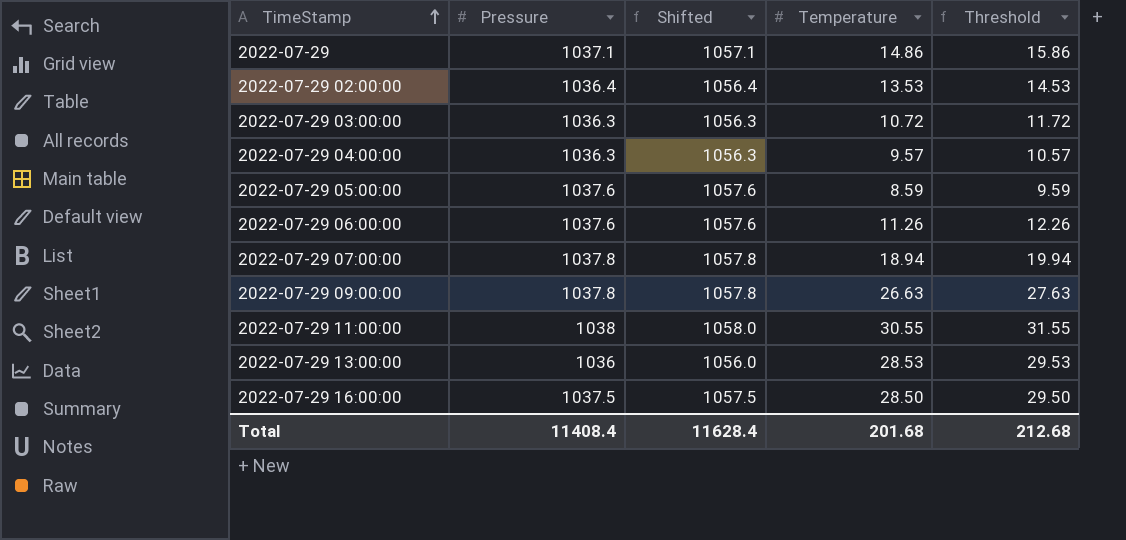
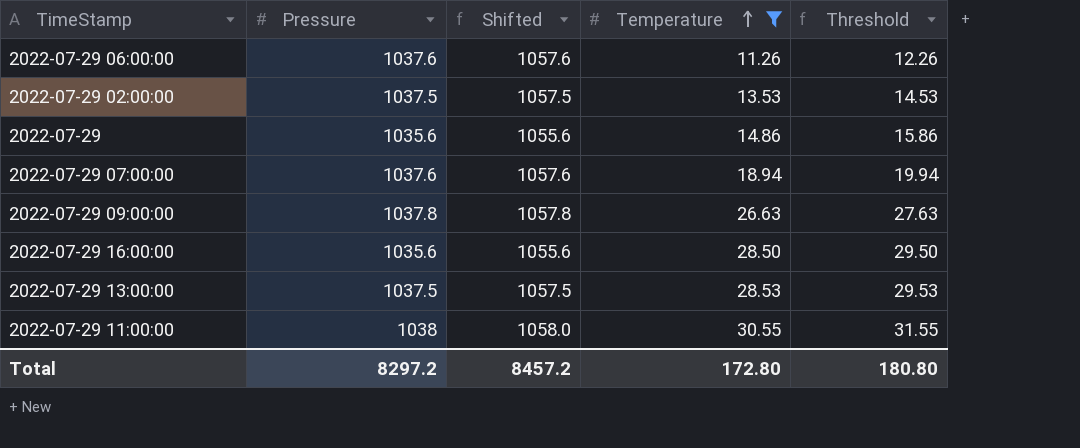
filter: none -> Temperature >= 11.26
row order: TimeStamp ascending -> Temperature ascending
2022-07-29 02:00:00 | Pressure: 1036.4 -> 1037.5
2022-07-29 02:00:00 | Shifted: 1056.4 -> 1057.5
2022-07-29 | Pressure: 1037.1 -> 1035.6
2022-07-29 | Shifted: 1057.1 -> 1055.6
2022-07-29 07:00:00 | Pressure: 1037.8 -> 1037.6
2022-07-29 07:00:00 | Shifted: 1057.8 -> 1057.6
2022-07-29 16:00:00 | Pressure: 1037.5 -> 1035.6
2022-07-29 16:00:00 | Shifted: 1057.5 -> 1055.6
2022-07-29 13:00:00 | Pressure: 1036 -> 1037.5
2022-07-29 13:00:00 | Shifted: 1056.0 -> 1057.5
Total | Pressure: 11408.4 -> 8297.2
Total | Shifted: 11628.4 -> 8457.2
Total | Temperature: 201.68 -> 172.80
Total | Threshold: 212.68 -> 180.80

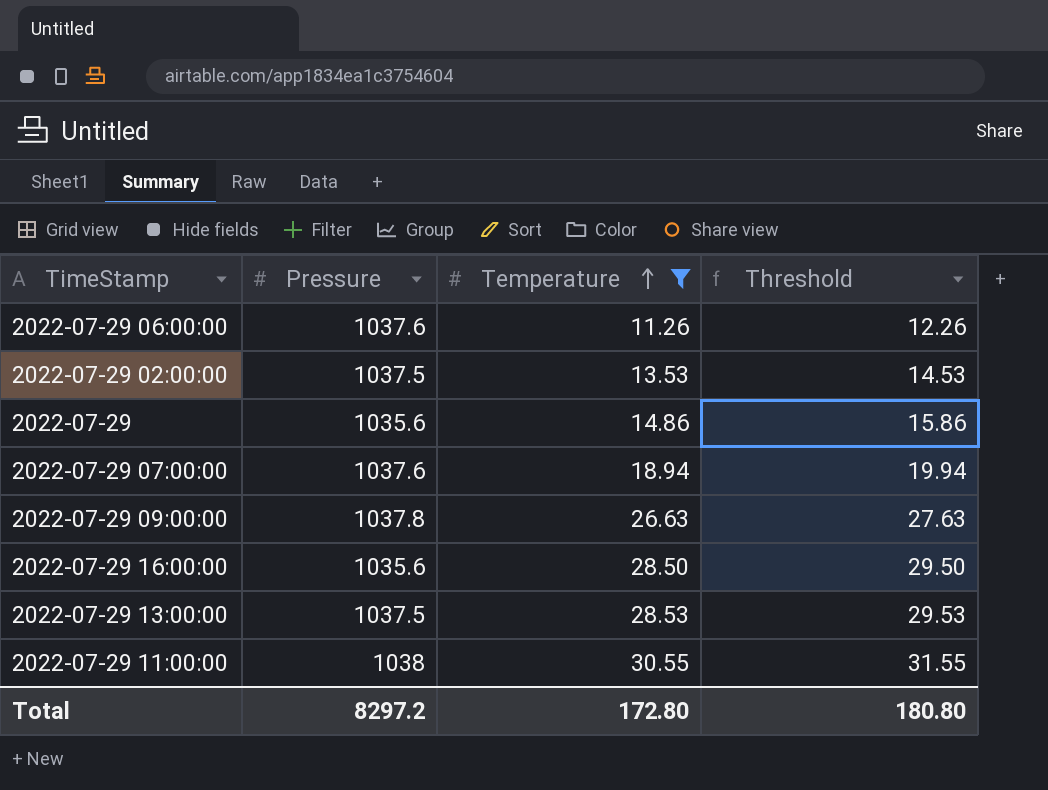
column Shifted | formula: [Pressure] + 20 -> none

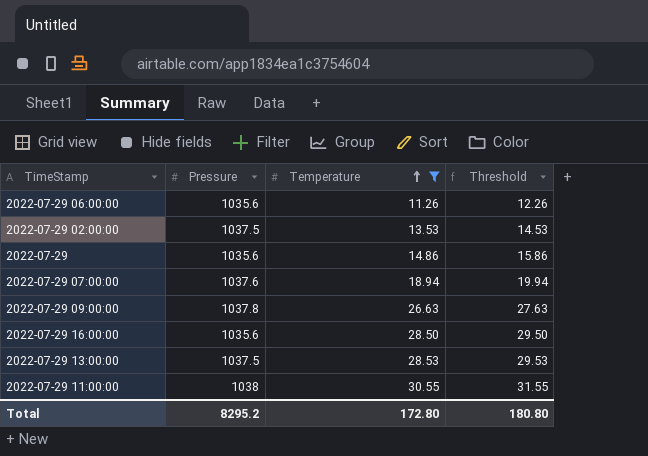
2022-07-29 06:00:00 | Pressure: 1037.6 -> 1035.6
Total | Pressure: 8297.2 -> 8295.2

